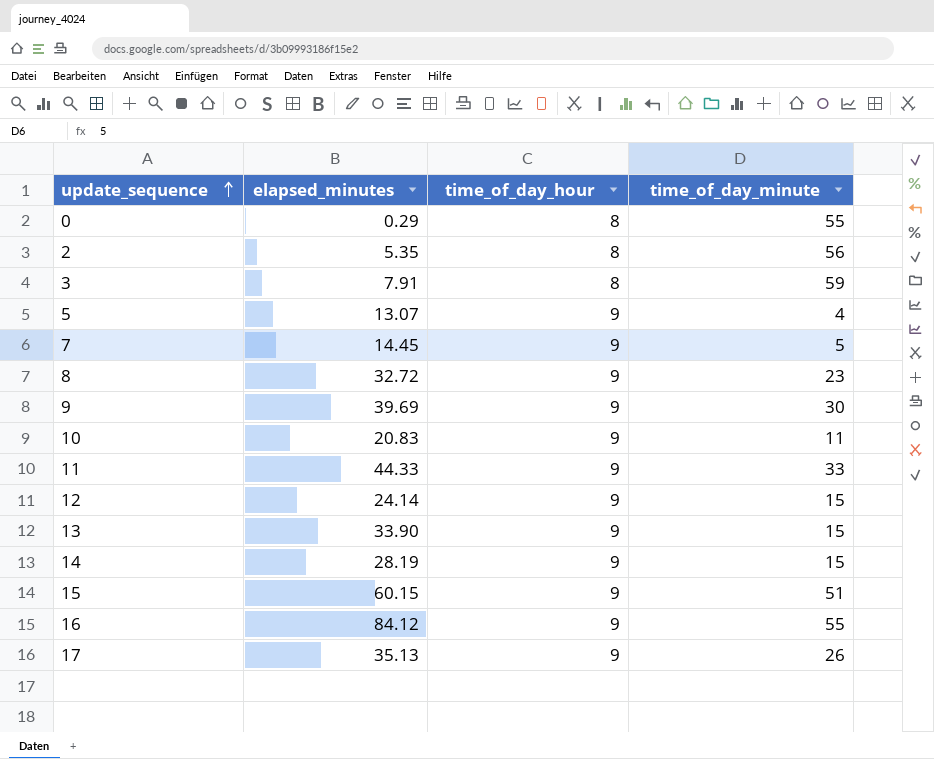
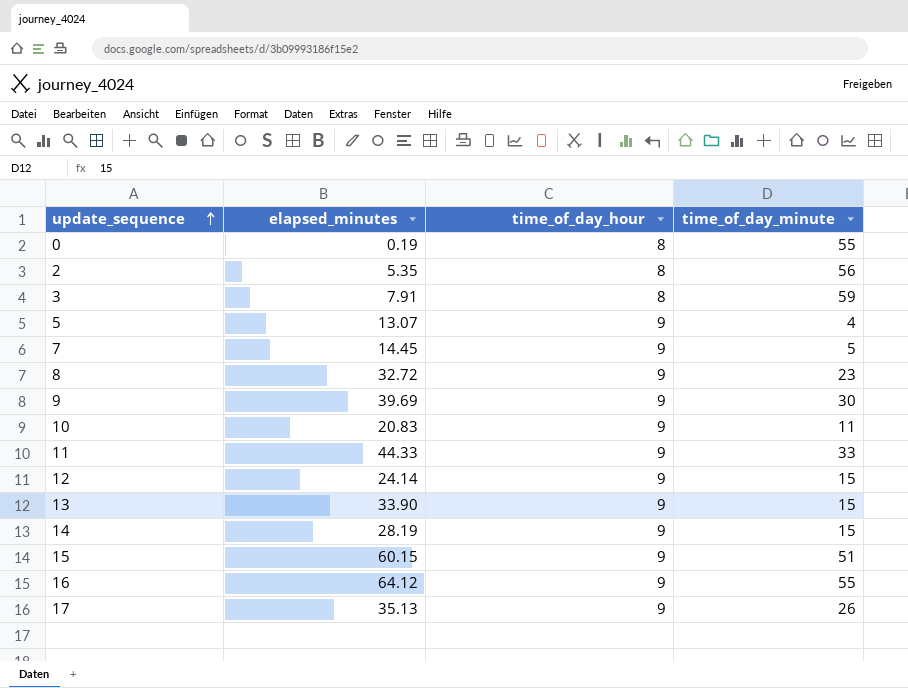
0 | elapsed_minutes: 0.29 -> 0.19
16 | elapsed_minutes: 84.12 -> 64.12

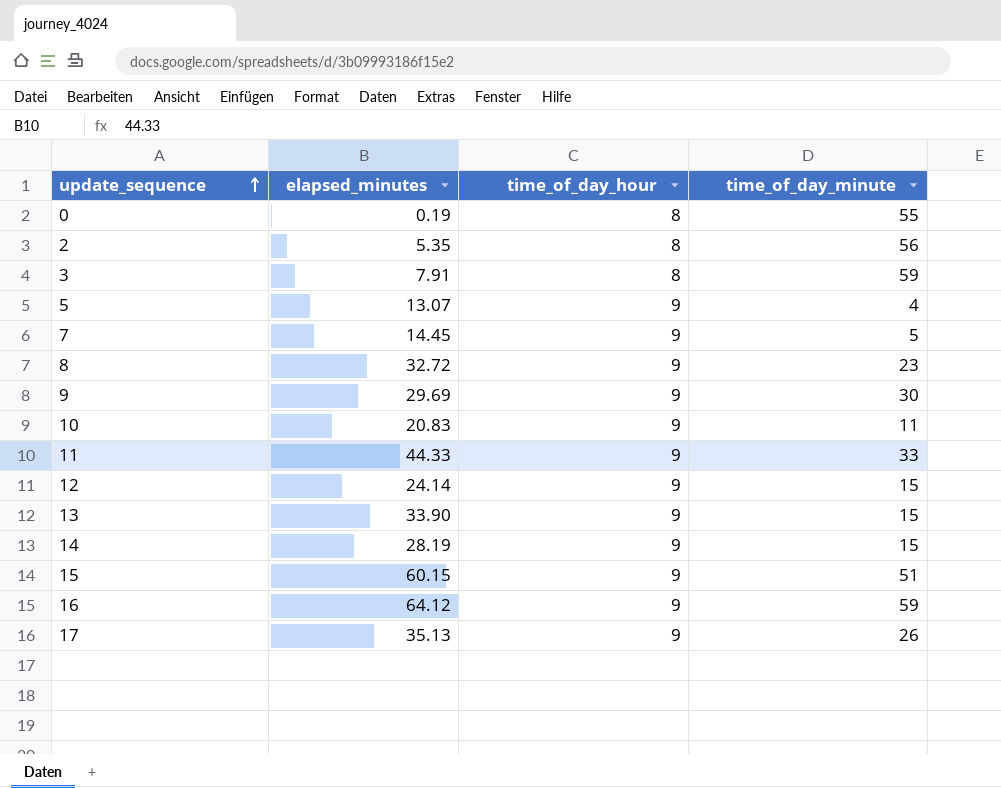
9 | elapsed_minutes: 39.69 -> 29.69
16 | time_of_day_minute: 55 -> 59

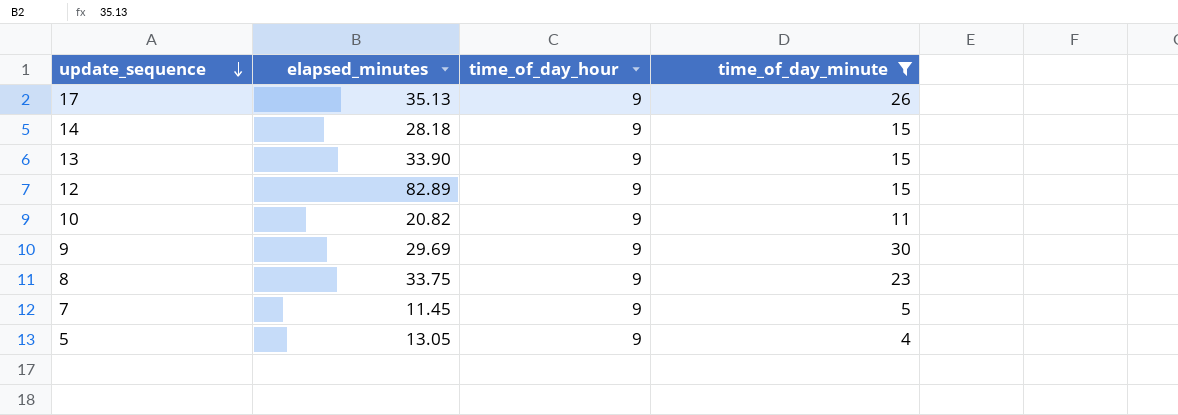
filter: none -> time_of_day_minute <= 30
row order: update_sequence ascending -> update_sequence descending
14 | elapsed_minutes: 28.19 -> 28.18
12 | elapsed_minutes: 24.14 -> 82.89
10 | elapsed_minutes: 20.83 -> 20.82
8 | elapsed_minutes: 32.72 -> 33.75
7 | elapsed_minutes: 14.45 -> 11.45
5 | elapsed_minutes: 13.07 -> 13.05

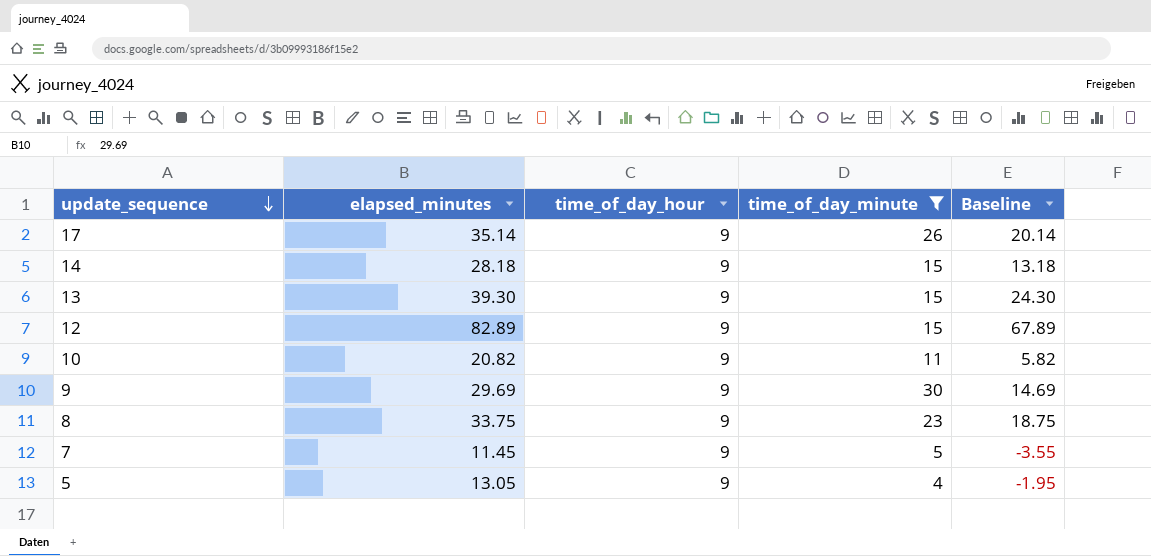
column Baseline | formula: none -> [elapsed_minutes] - 15
17 | elapsed_minutes: 35.13 -> 35.14
13 | elapsed_minutes: 33.90 -> 39.30

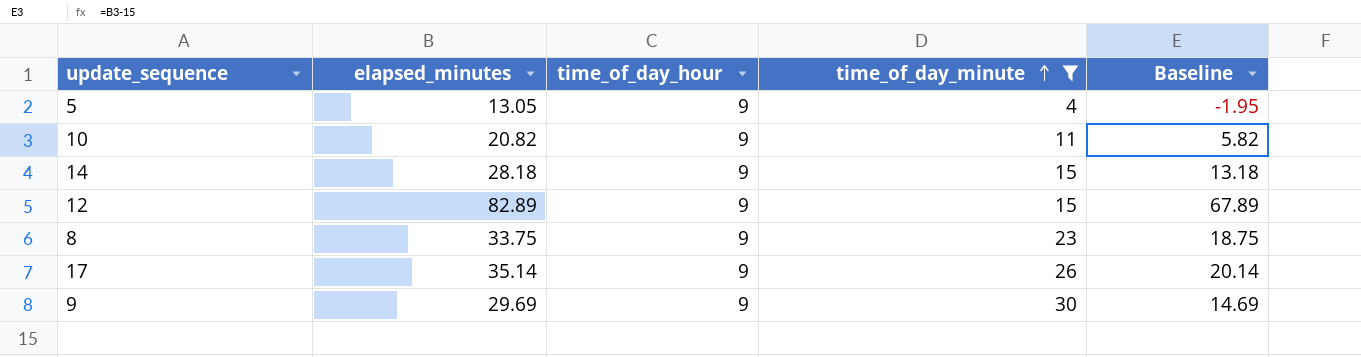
row order: update_sequence descending -> time_of_day_minute ascending
row 13: 39.30 | 9 | 15 | 24.30 -> none
row 7: 11.45 | 9 | 5 | -3.55 -> none

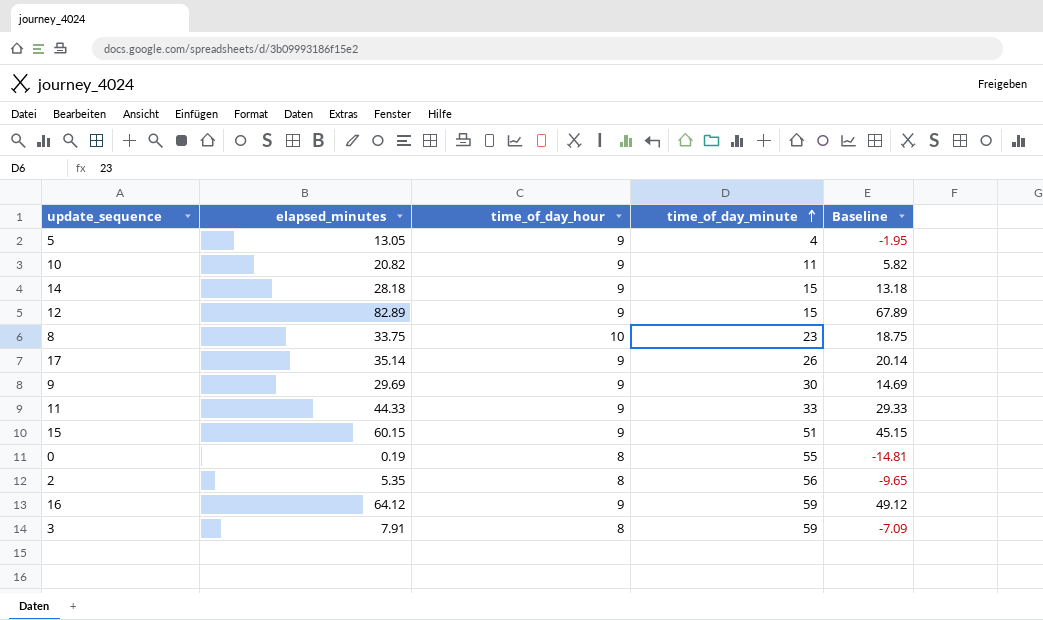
filter: time_of_day_minute <= 30 -> none
8 | time_of_day_hour: 9 -> 10

